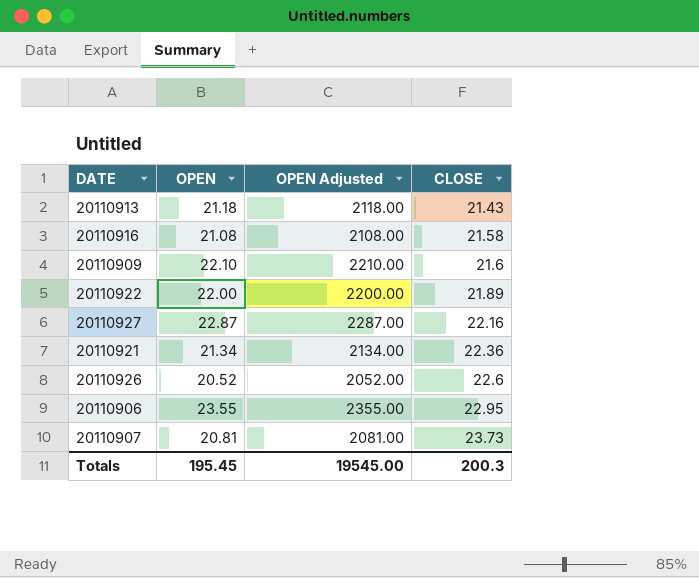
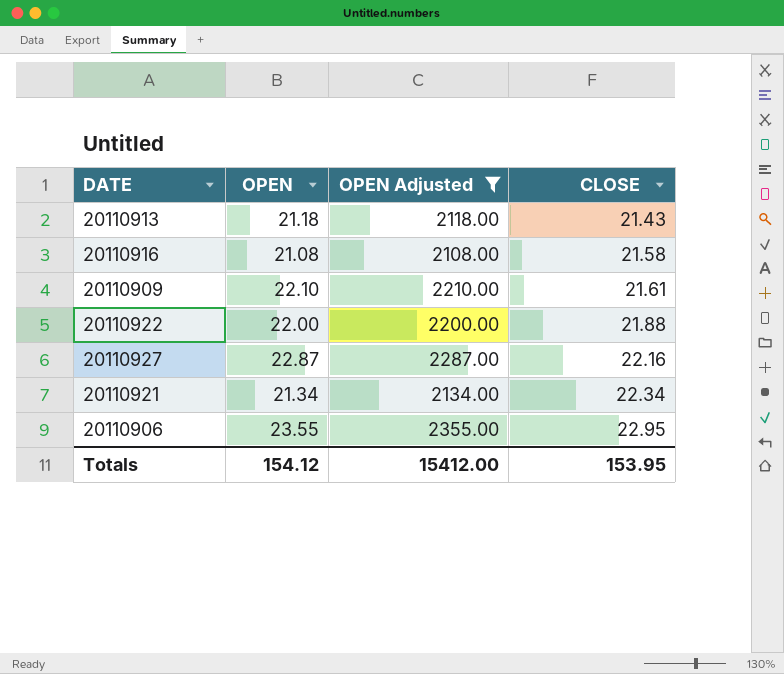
filter: none -> OPEN Adjusted >= 2108.00
20110909 | CLOSE: 21.6 -> 21.61
20110922 | CLOSE: 21.89 -> 21.88
20110921 | CLOSE: 22.36 -> 22.34
Totals | OPEN: 195.45 -> 154.12
Totals | OPEN Adjusted: 19545.00 -> 15412.00
Totals | CLOSE: 200.3 -> 153.95

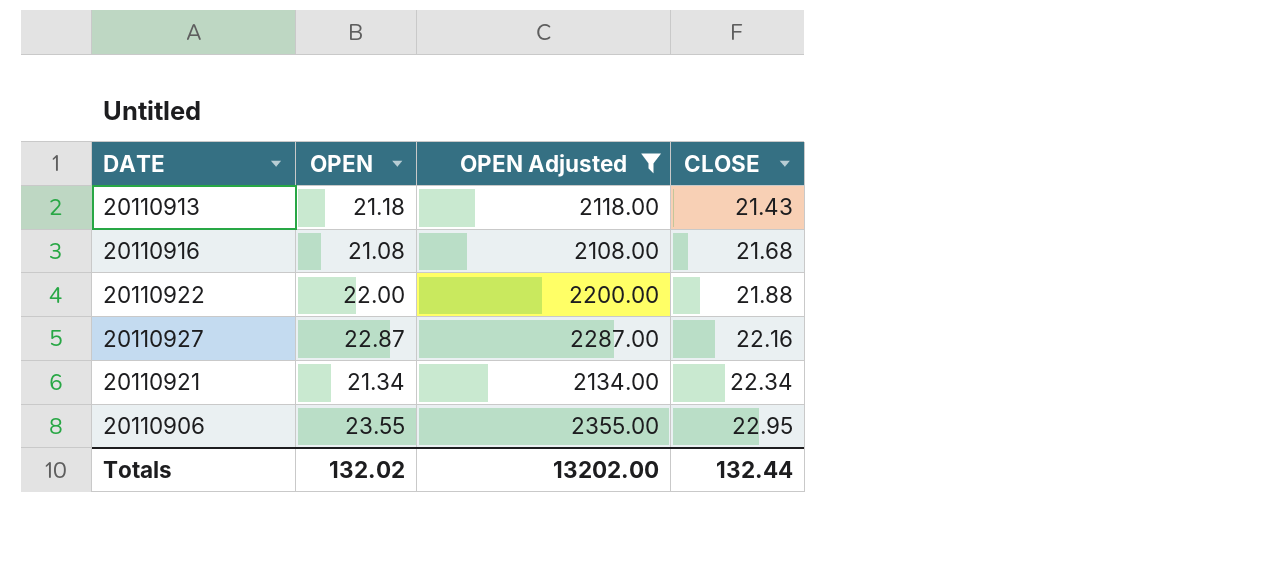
row 20110909: 22.10 | 2210.00 | 21.61 -> none
20110916 | CLOSE: 21.58 -> 21.68
Totals | OPEN: 154.12 -> 132.02
Totals | OPEN Adjusted: 15412.00 -> 13202.00
Totals | CLOSE: 153.95 -> 132.44

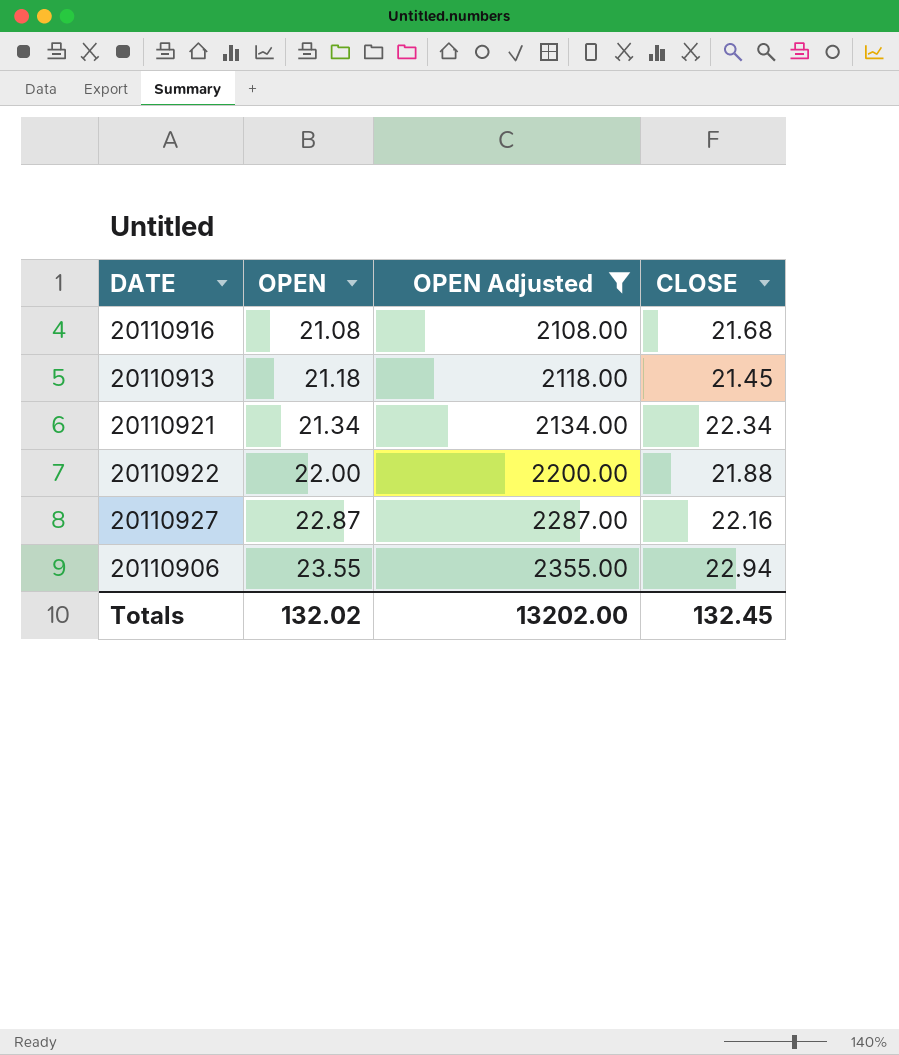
row order: CLOSE ascending -> OPEN ascending
20110913 | CLOSE: 21.43 -> 21.45
20110906 | CLOSE: 22.95 -> 22.94
Totals | CLOSE: 132.44 -> 132.45

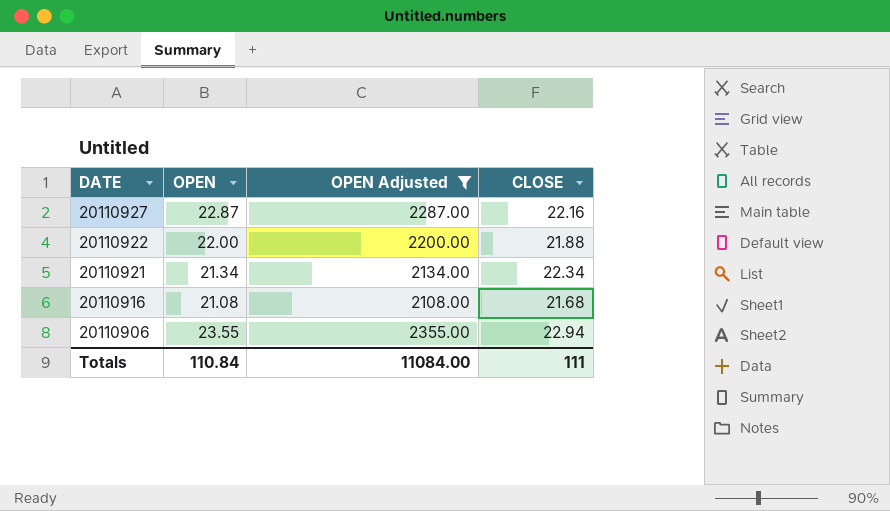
row order: OPEN ascending -> DATE descending
row 20110913: 21.18 | 2118.00 | 21.45 -> none
Totals | OPEN: 132.02 -> 110.84
Totals | OPEN Adjusted: 13202.00 -> 11084.00
Totals | CLOSE: 132.45 -> 111

